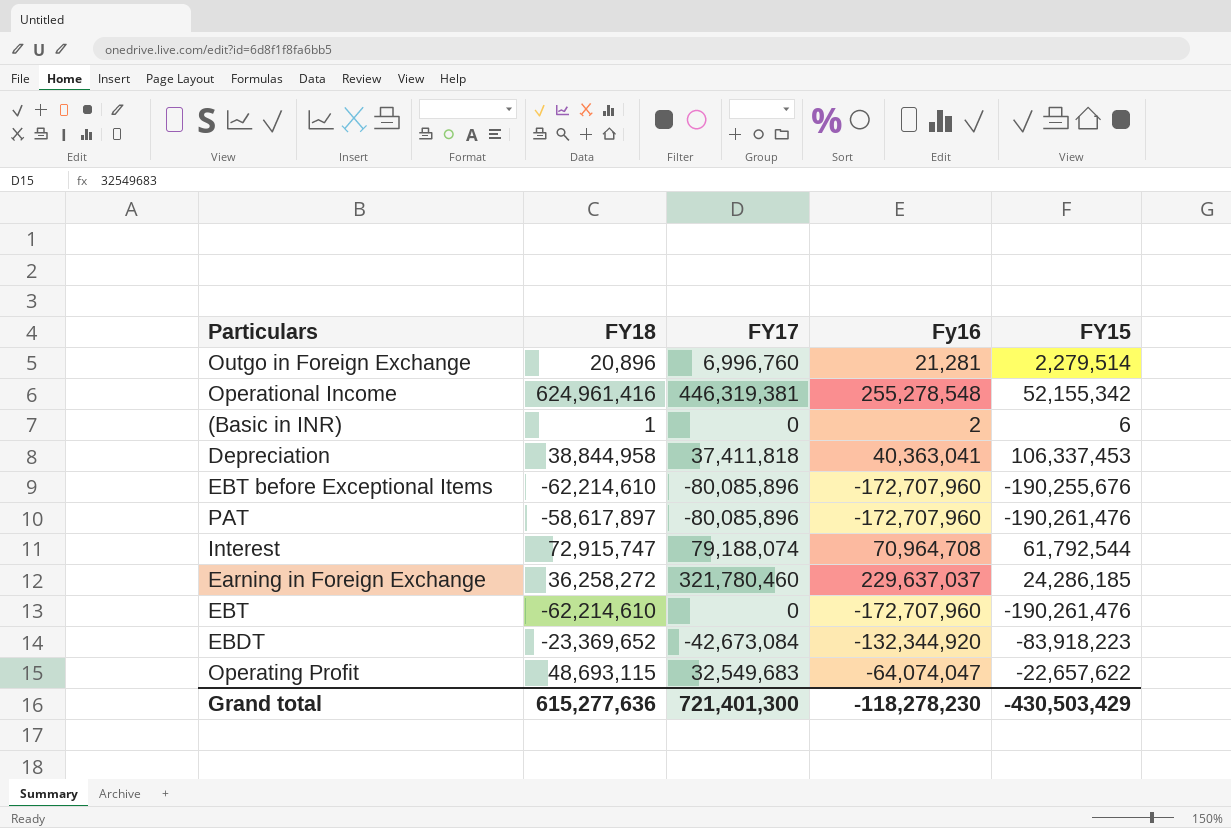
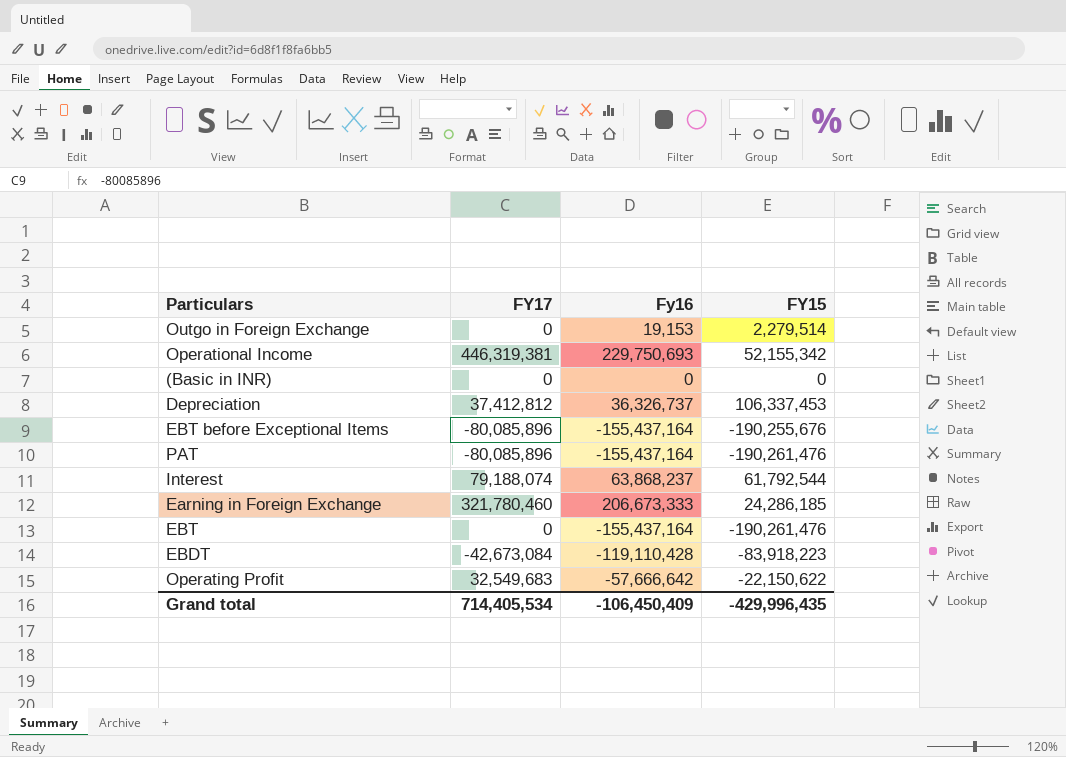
column FY18 | position: 2 -> none
Outgo in Foreign Exchange | FY17: 6,996,760 -> 0
Outgo in Foreign Exchange | Fy16: 21,281 -> 19,153
Operational Income | Fy16: 255,278,548 -> 229,750,693
(Basic in INR) | Fy16: 2 -> 0
(Basic in INR) | FY15: 6 -> 0
Depreciation | FY17: 37,411,818 -> 37,412,812
Depreciation | Fy16: 40,363,041 -> 36,326,737
EBT before Exceptional Items | Fy16: -172,707,960 -> -155,437,164
PAT | Fy16: -172,707,960 -> -155,437,164
Interest | Fy16: 70,964,708 -> 63,868,237
Earning in Foreign Exchange | Fy16: 229,637,037 -> 206,673,333
EBT | Fy16: -172,707,960 -> -155,437,164
EBDT | Fy16: -132,344,920 -> -119,110,428
Operating Profit | Fy16: -64,074,047 -> -57,666,642
Operating Profit | FY15: -22,657,622 -> -22,150,622
Grand total | FY17: 721,401,300 -> 714,405,534
Grand total | Fy16: -118,278,230 -> -106,450,409
Grand total | FY15: -430,503,429 -> -429,996,435

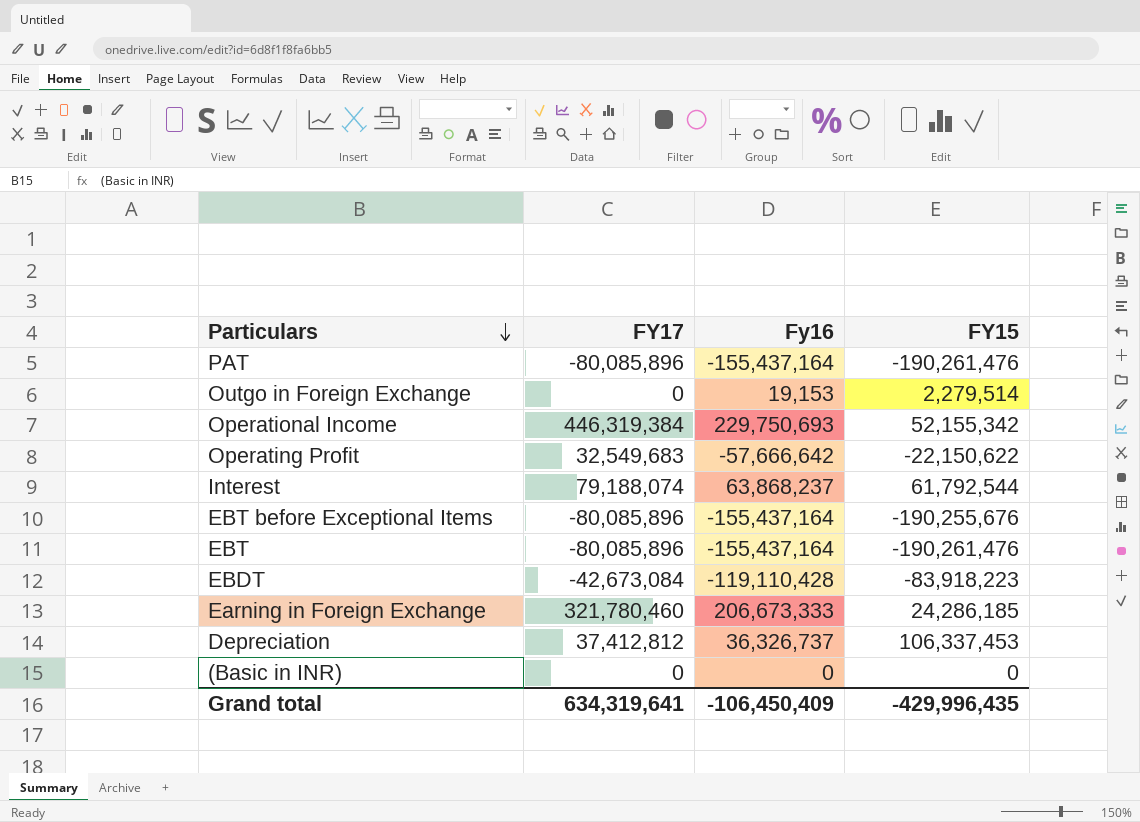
row order: none -> Particulars descending
Operational Income | FY17: 446,319,381 -> 446,319,384
EBT | FY17: 0 -> -80,085,896
Grand total | FY17: 714,405,534 -> 634,319,641

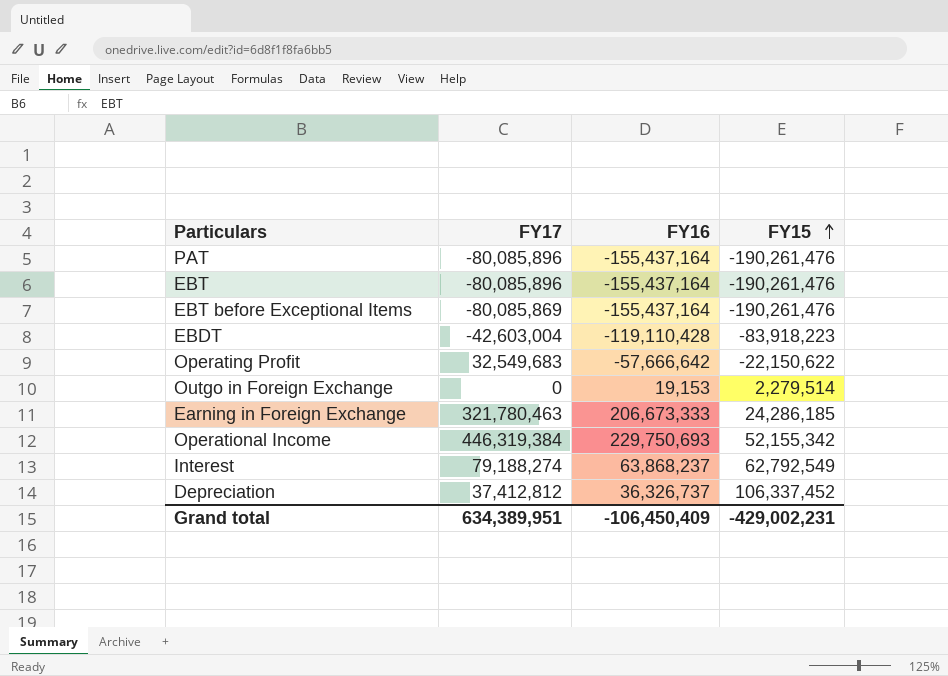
row order: Particulars descending -> FY15 ascending
column name: Fy16 -> FY16
row (Basic in INR): 0 | 0 | 0 -> none
EBT before Exceptional Items | FY17: -80,085,896 -> -80,085,869
EBT before Exceptional Items | FY15: -190,255,676 -> -190,261,476
EBDT | FY17: -42,673,084 -> -42,603,004
Earning in Foreign Exchange | FY17: 321,780,460 -> 321,780,463
Interest | FY17: 79,188,074 -> 79,188,274
Interest | FY15: 61,792,544 -> 62,792,549
Depreciation | FY15: 106,337,453 -> 106,337,452
Grand total | FY17: 634,319,641 -> 634,389,951
Grand total | FY15: -429,996,435 -> -429,002,231

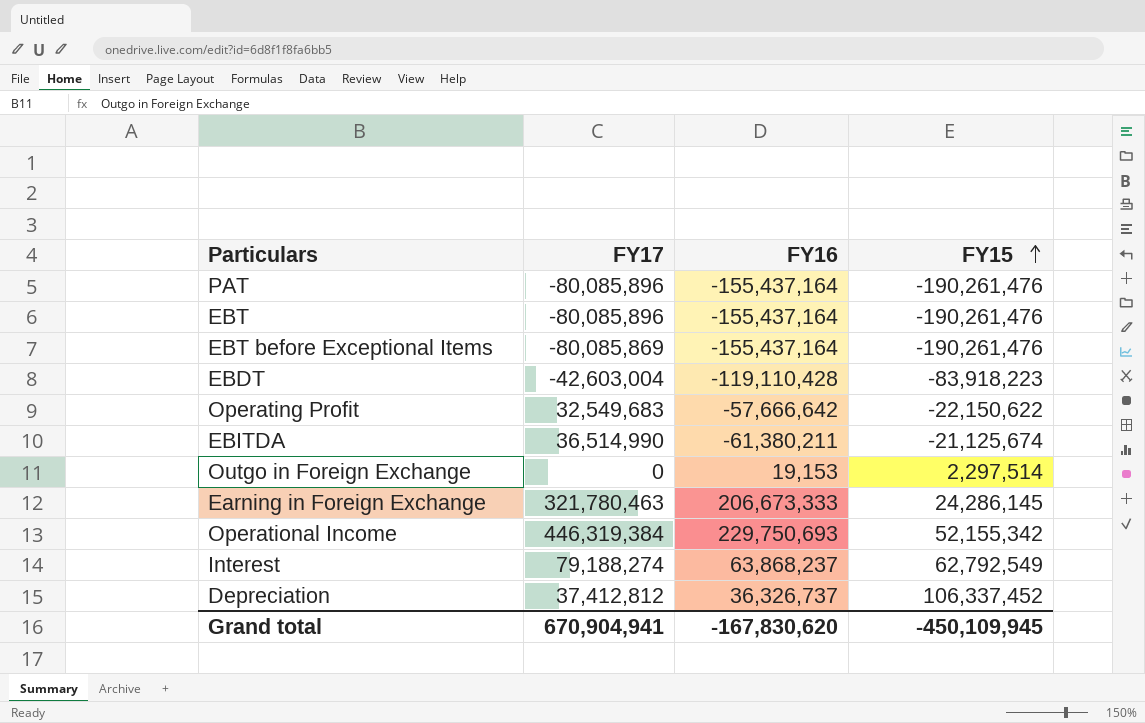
row EBITDA: none -> 36,514,990 | -61,380,211 | -21,125,674
Outgo in Foreign Exchange | FY15: 2,279,514 -> 2,297,514
Earning in Foreign Exchange | FY15: 24,286,185 -> 24,286,145
Grand total | FY17: 634,389,951 -> 670,904,941
Grand total | FY16: -106,450,409 -> -167,830,620
Grand total | FY15: -429,002,231 -> -450,109,945

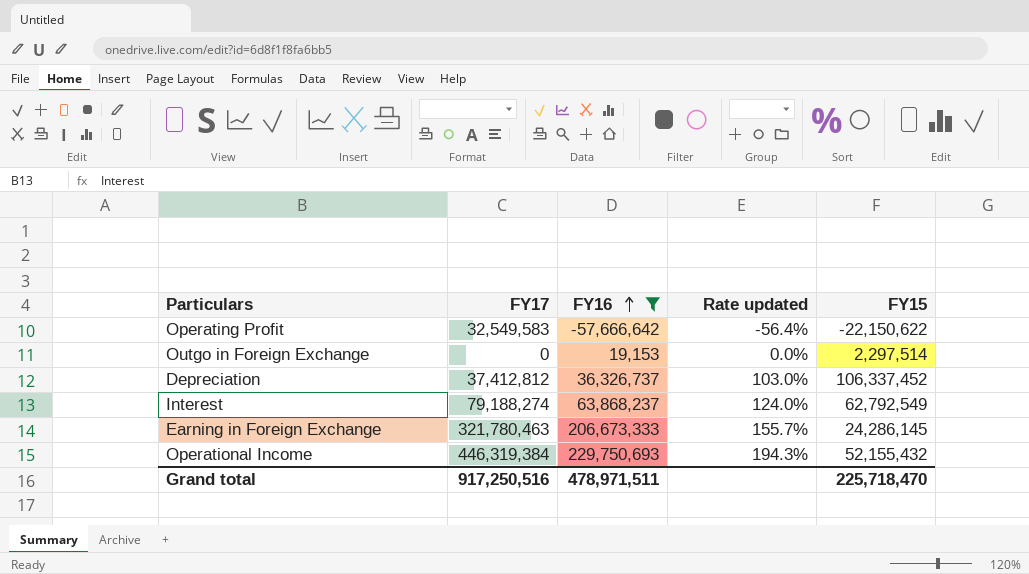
filter: none -> FY16 >= -57,666,642
row order: FY15 ascending -> FY16 ascending
column Rate updated | formula: none -> [FY17] / [FY16]
Operating Profit | FY17: 32,549,683 -> 32,549,583
Operational Income | FY15: 52,155,342 -> 52,155,432
Grand total | FY17: 670,904,941 -> 917,250,516
Grand total | FY16: -167,830,620 -> 478,971,511
Grand total | FY15: -450,109,945 -> 225,718,470

